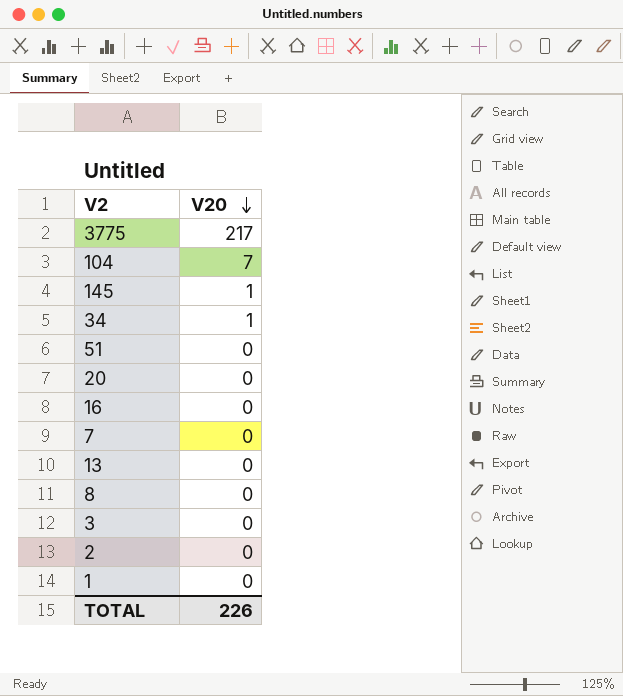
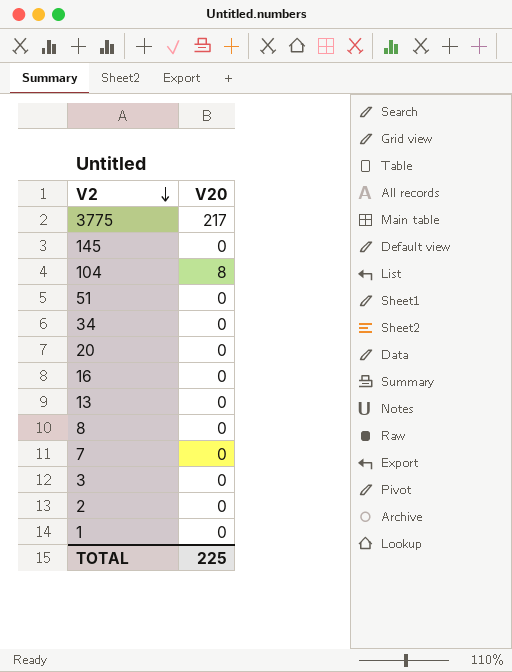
row order: V20 descending -> V2 descending
145 | V20: 1 -> 0
104 | V20: 7 -> 8
34 | V20: 1 -> 0
TOTAL | V20: 226 -> 225

